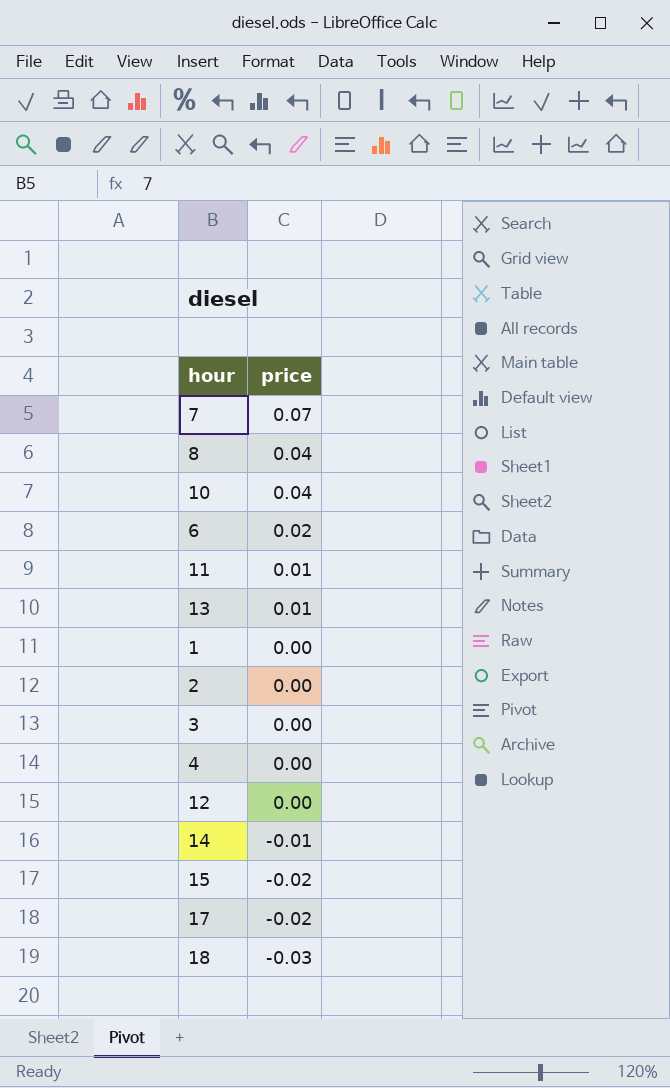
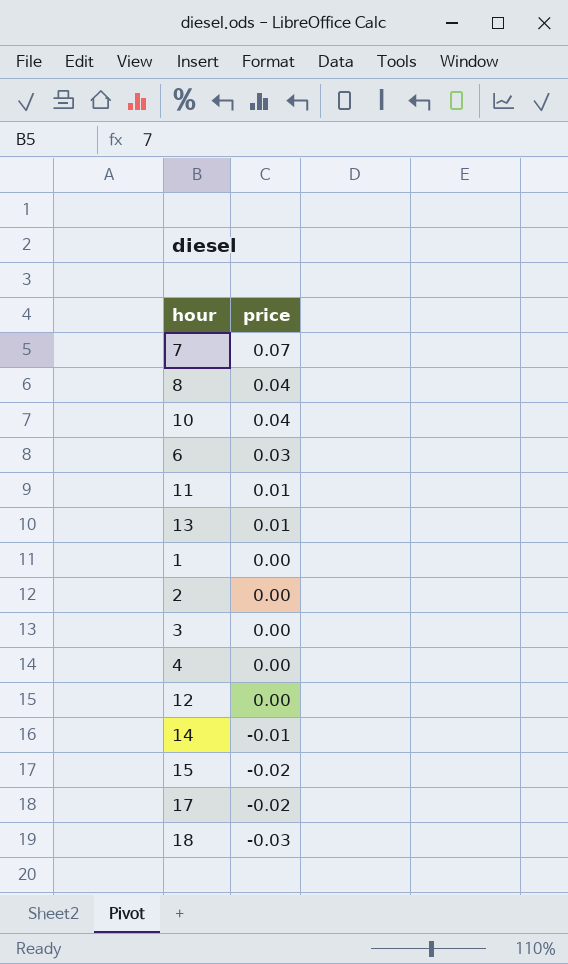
6 | price: 0.02 -> 0.03

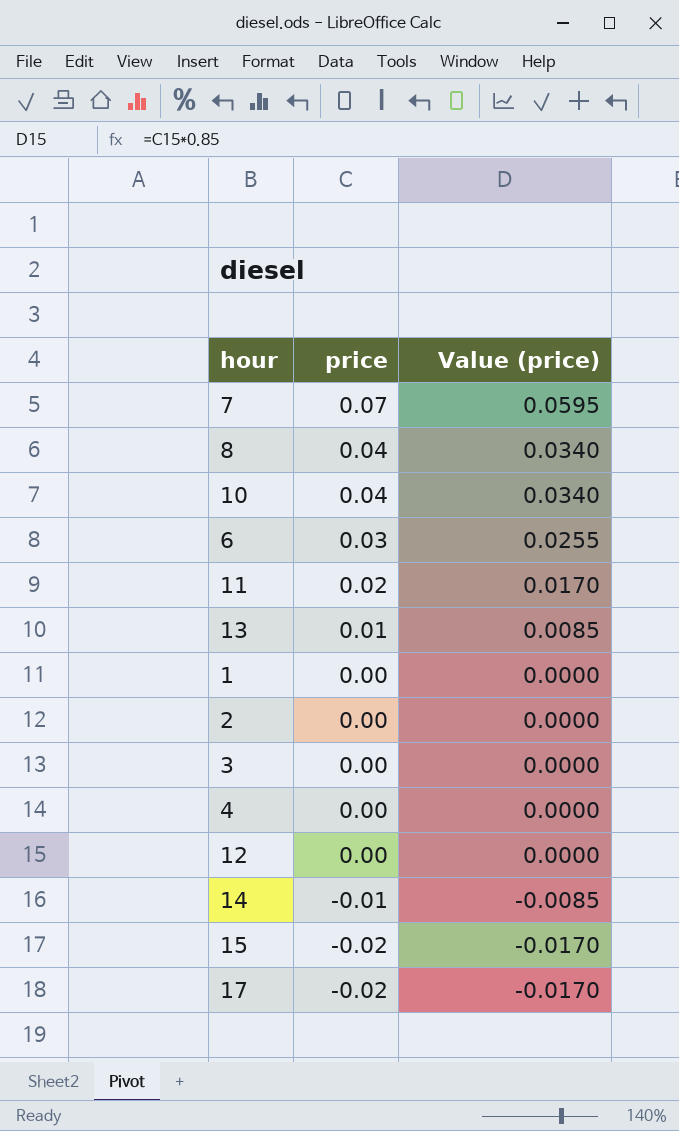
column Value (price) | formula: none -> [price] * 0.85
row 18: -0.03 -> none
11 | price: 0.01 -> 0.02

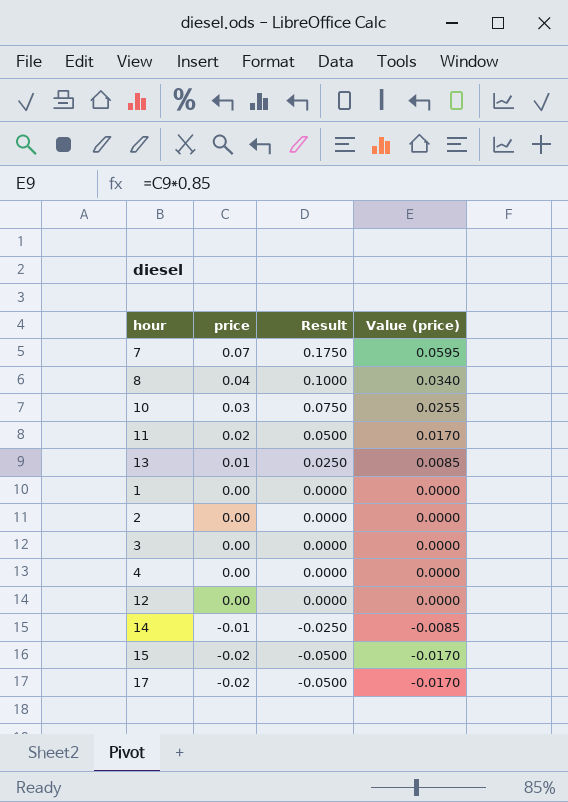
column Result | formula: none -> [price] * 2.5
row 6: 0.03 | 0.0255 -> none
10 | price: 0.04 -> 0.03
10 | Value (price): 0.0340 -> 0.0255

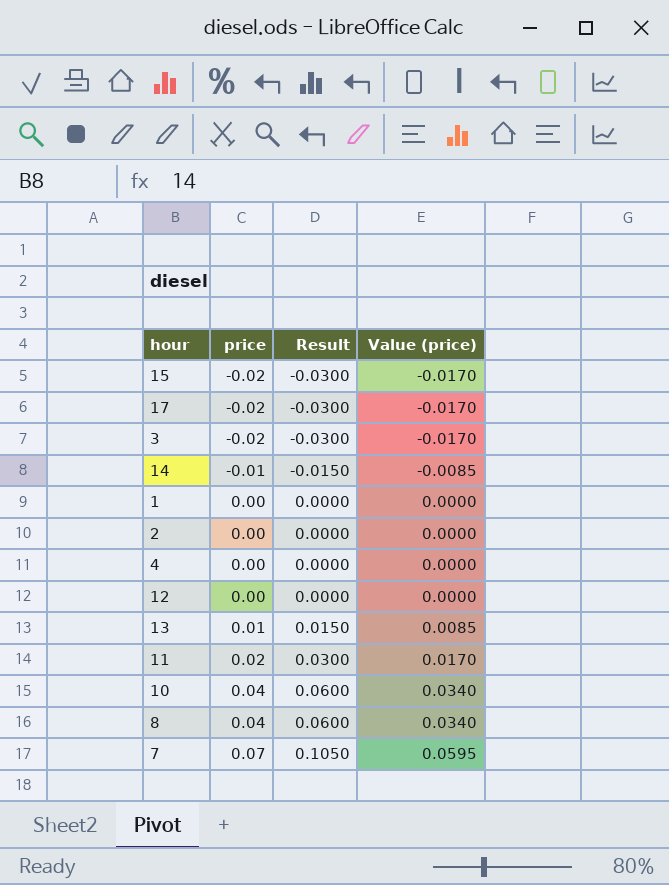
row order: price descending -> price ascending
column Result | formula: [price] * 2.5 -> [price] * 1.5
3 | price: 0.00 -> -0.02
3 | Value (price): 0.0000 -> -0.0170
10 | price: 0.03 -> 0.04
10 | Value (price): 0.0255 -> 0.0340

